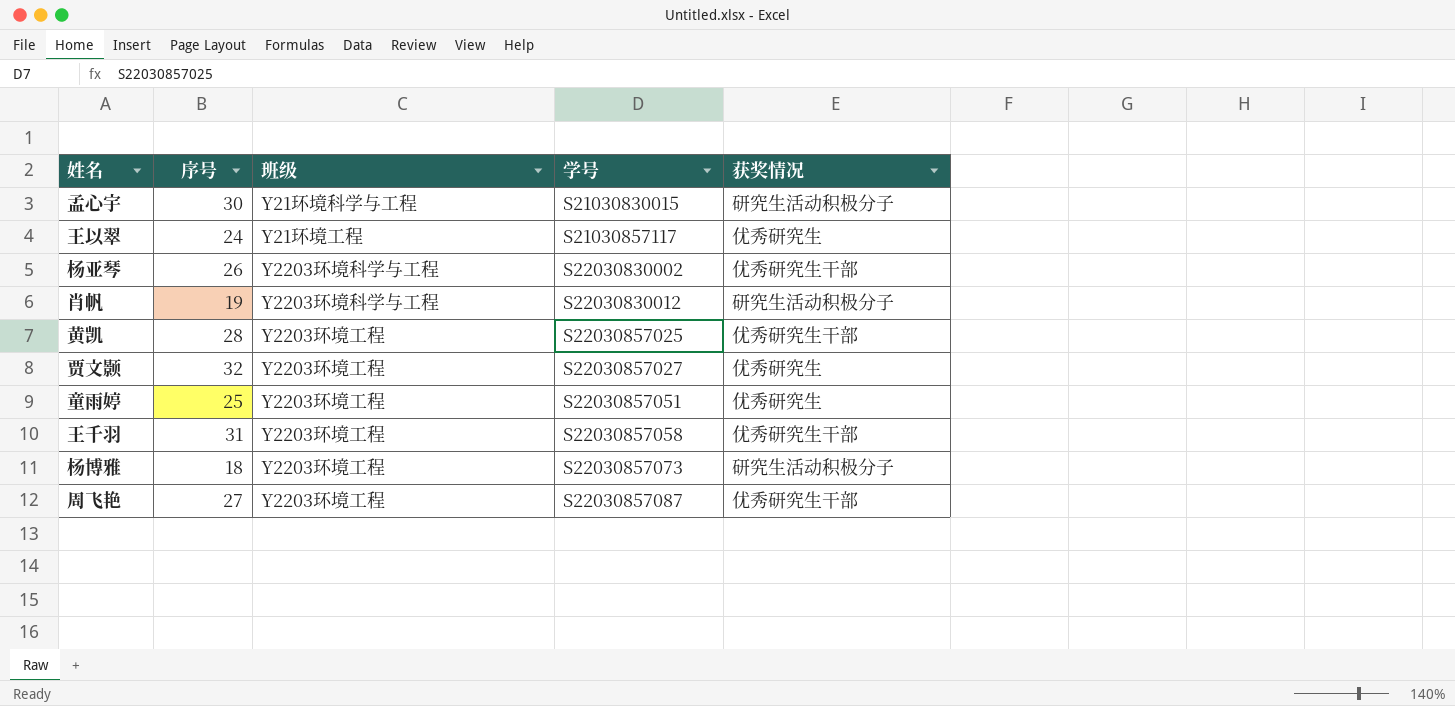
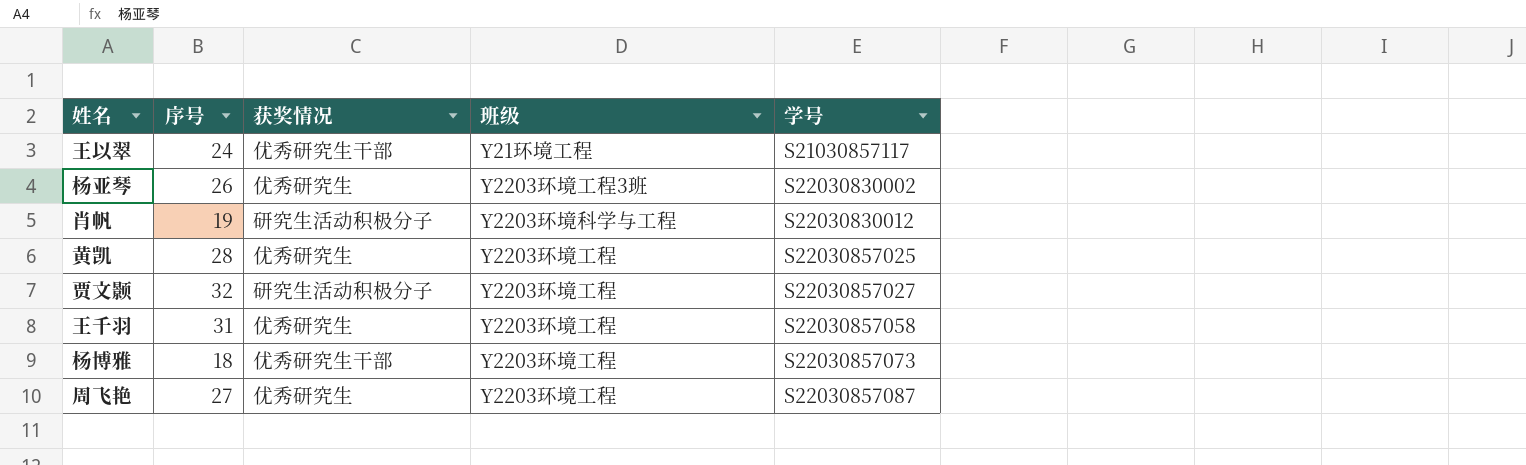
column 获奖情况 | position: 5 -> 3
row 孟心宇: 30 | Y21环境科学与工程 | S21030830015 | 研究生活动积极分子 -> none
row 童雨婷: 25 | Y2203环境工程 | S22030857051 | 优秀研究生 -> none
王以翠 | 获奖情况: 优秀研究生 -> 优秀研究生干部
杨亚琴 | 获奖情况: 优秀研究生干部 -> 优秀研究生
杨亚琴 | 班级: Y2203环境科学与工程 -> Y2203环境工程3班
黄凯 | 获奖情况: 优秀研究生干部 -> 优秀研究生
贾文颢 | 获奖情况: 优秀研究生 -> 研究生活动积极分子
王千羽 | 获奖情况: 优秀研究生干部 -> 优秀研究生
杨博雅 | 获奖情况: 研究生活动积极分子 -> 优秀研究生干部
周飞艳 | 获奖情况: 优秀研究生干部 -> 优秀研究生

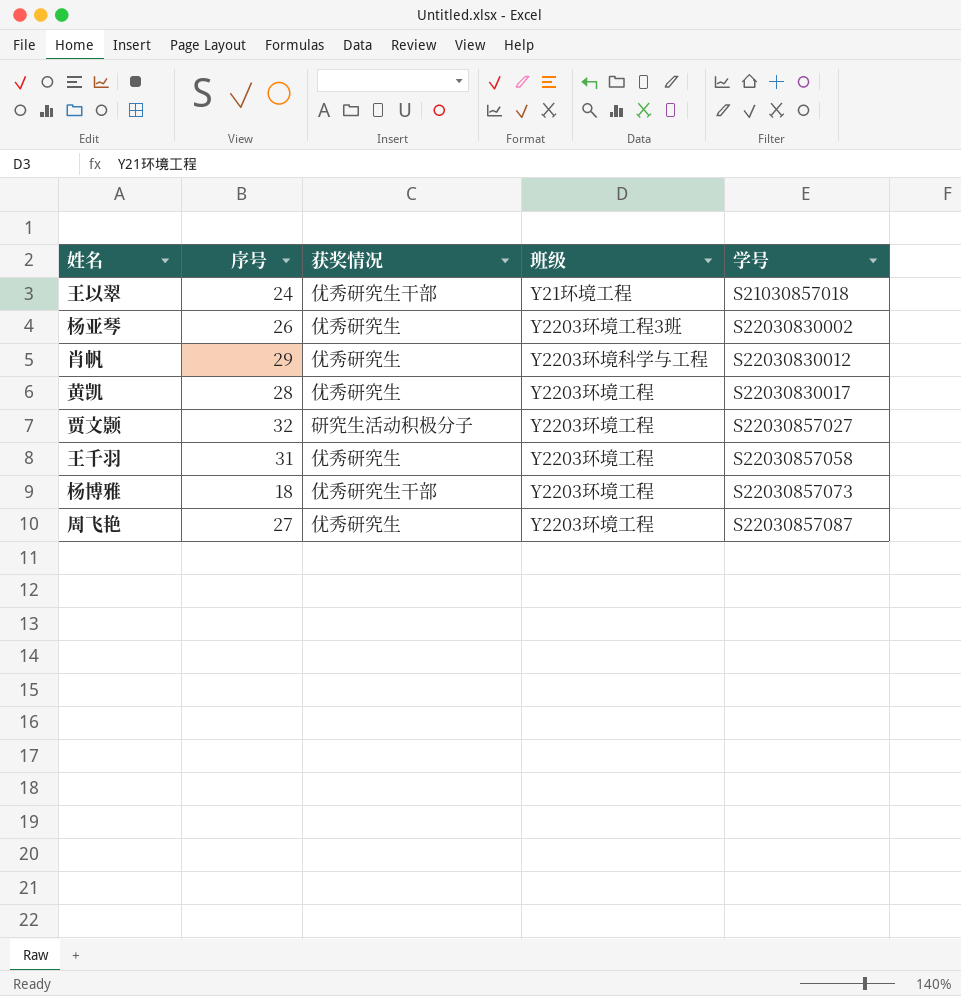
王以翠 | 学号: S21030857117 -> S21030857018
肖帆 | 序号: 19 -> 29
肖帆 | 获奖情况: 研究生活动积极分子 -> 优秀研究生
黄凯 | 学号: S22030857025 -> S22030830017

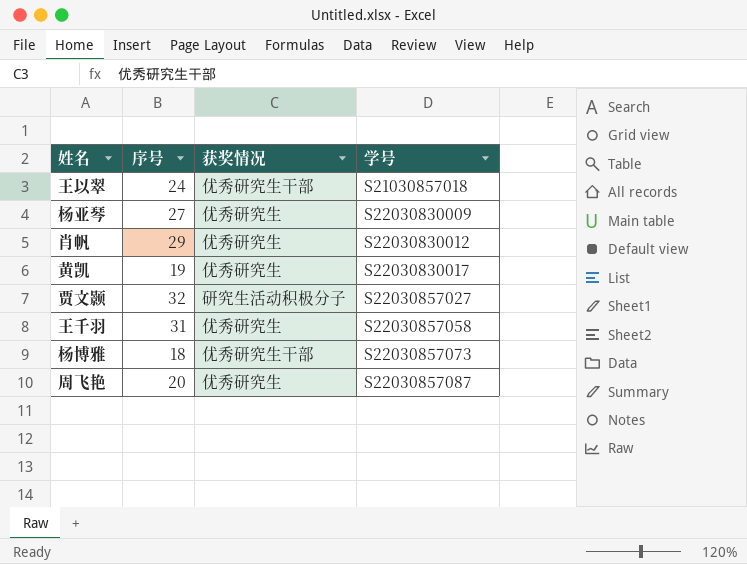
column 班级 | position: 4 -> none
杨亚琴 | 序号: 26 -> 27
杨亚琴 | 学号: S22030830002 -> S22030830009
黄凯 | 序号: 28 -> 19
周飞艳 | 序号: 27 -> 20

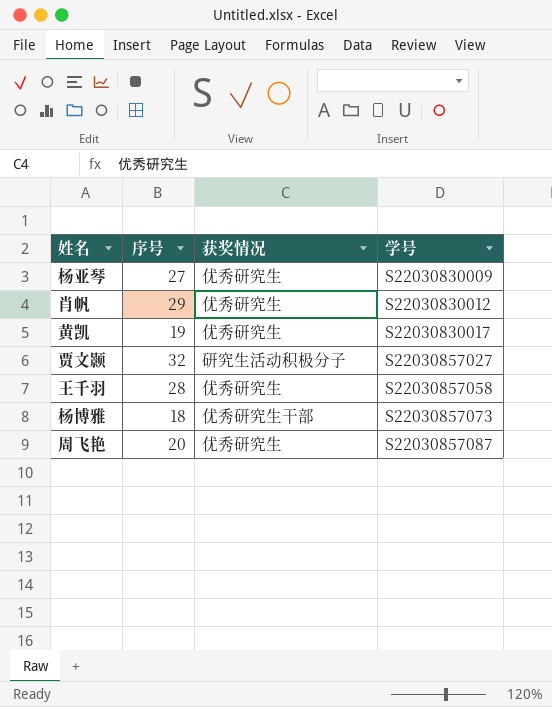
row 王以翠: 24 | 优秀研究生干部 | S21030857018 -> none
王千羽 | 序号: 31 -> 28

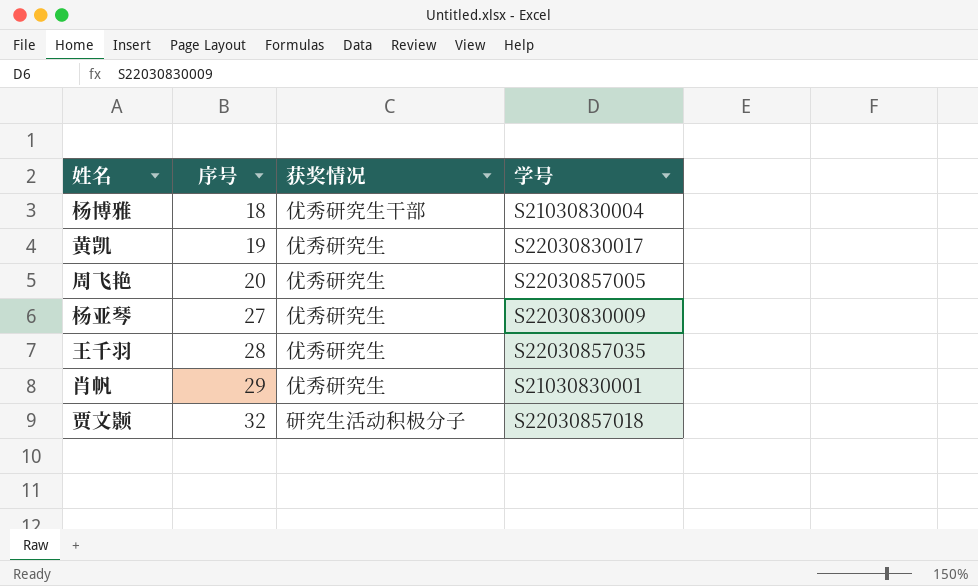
row order: 学号 ascending -> 序号 ascending
杨博雅 | 学号: S22030857073 -> S21030830004
周飞艳 | 学号: S22030857087 -> S22030857005
王千羽 | 学号: S22030857058 -> S22030857035
肖帆 | 学号: S22030830012 -> S21030830001
贾文颢 | 学号: S22030857027 -> S22030857018

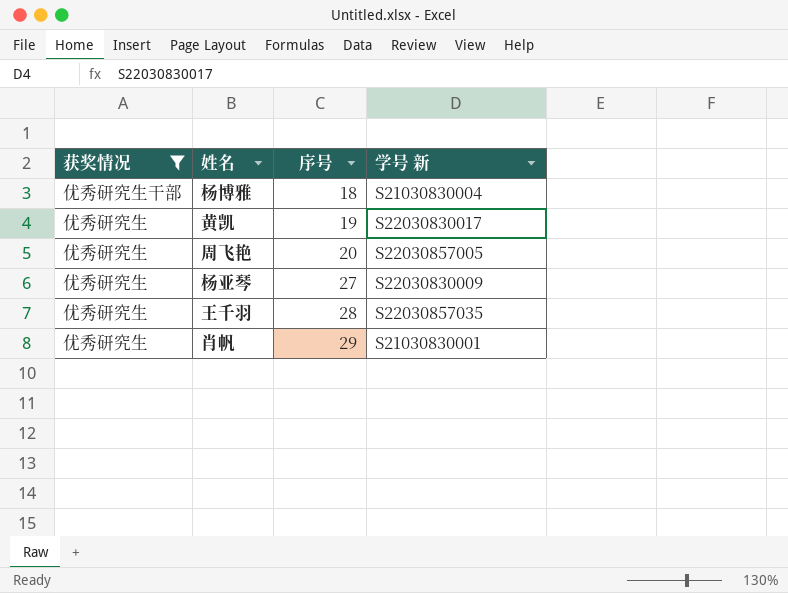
filter: none -> 获奖情况 != 研究生活动积极分子
column 获奖情况 | position: 3 -> 1
column name: 学号 -> 学号 新

